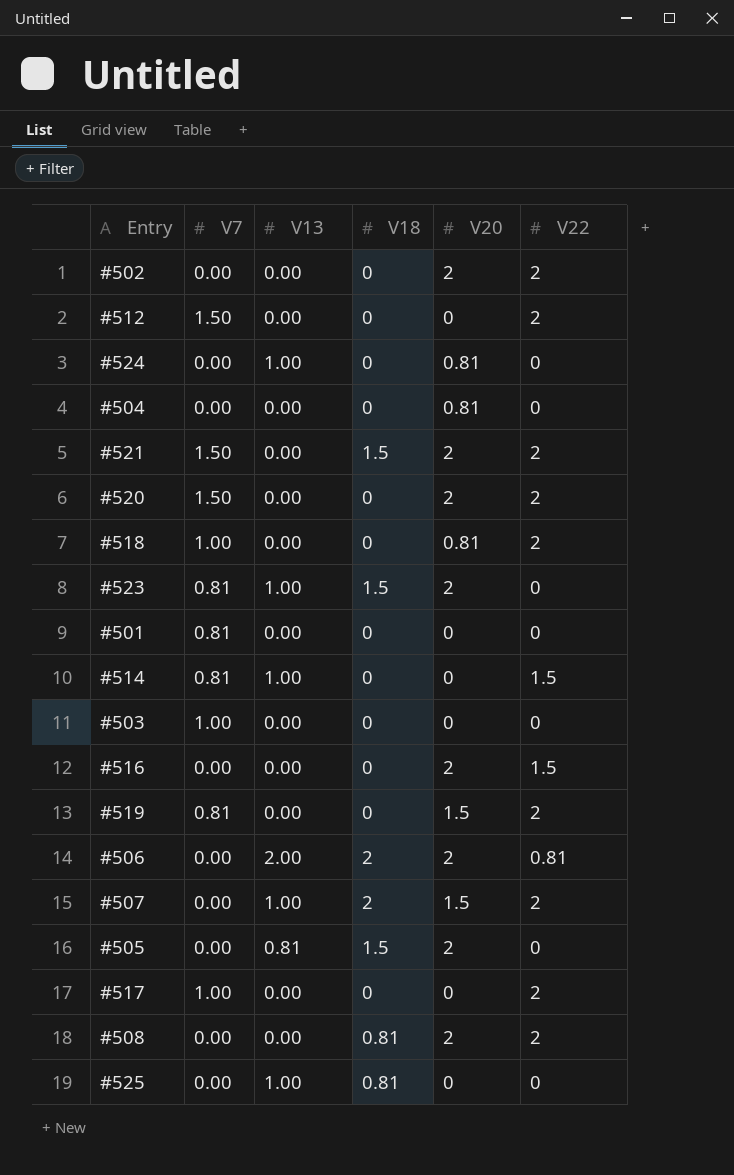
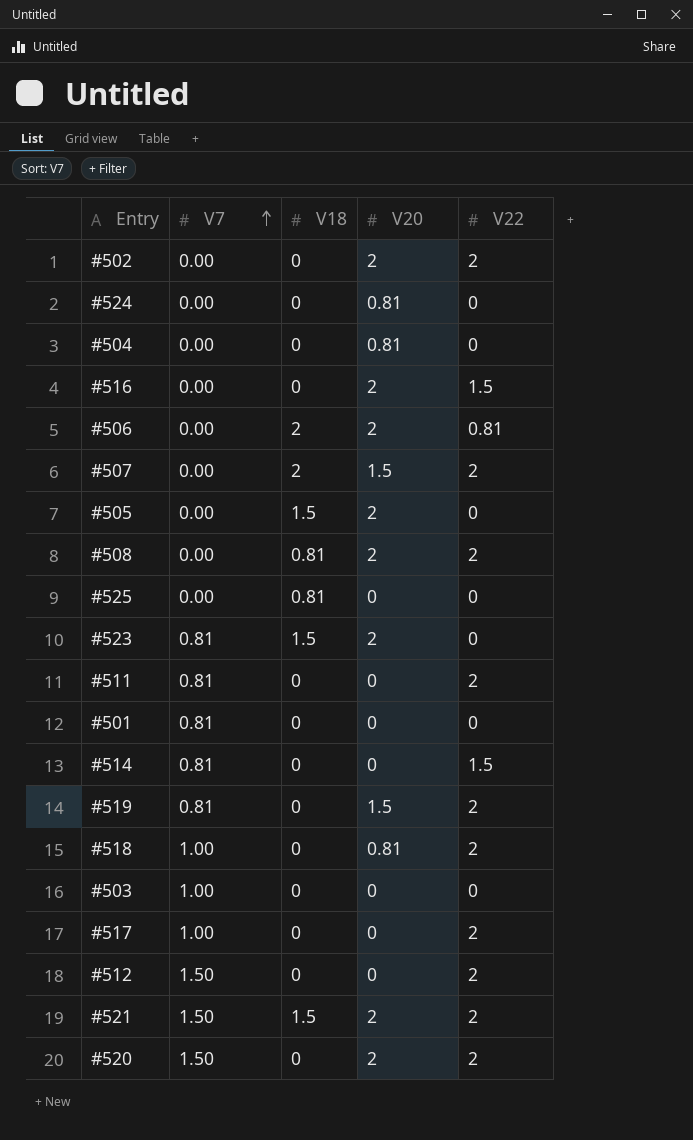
row order: none -> V7 ascending
column V13 | position: 3 -> none
row #511: none -> 0.81 | 0 | 0 | 2

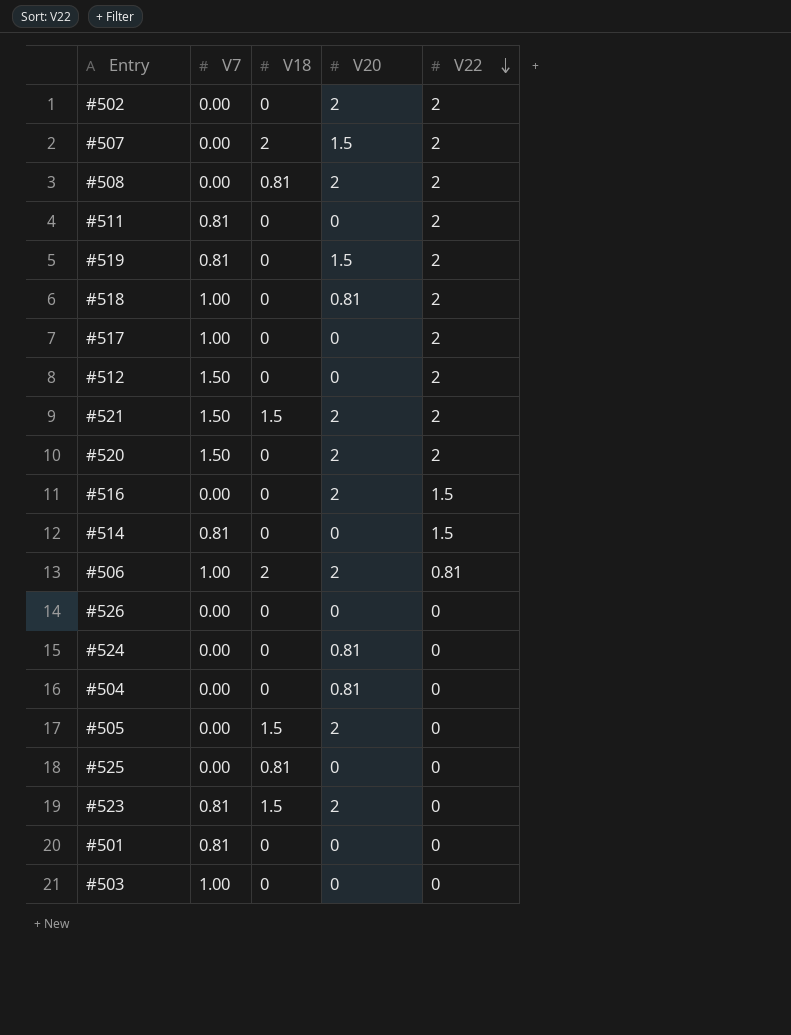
row order: V7 ascending -> V22 descending
#506 | V7: 0.00 -> 1.00
row #526: none -> 0.00 | 0 | 0 | 0

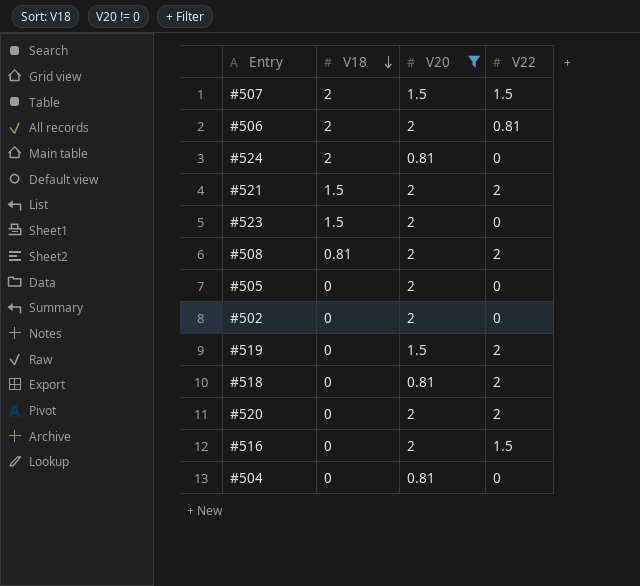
filter: none -> V20 != 0
row order: V22 descending -> V18 descending
column V7 | position: 2 -> none
#507 | V22: 2 -> 1.5
#524 | V18: 0 -> 2
#505 | V18: 1.5 -> 0
#502 | V22: 2 -> 0

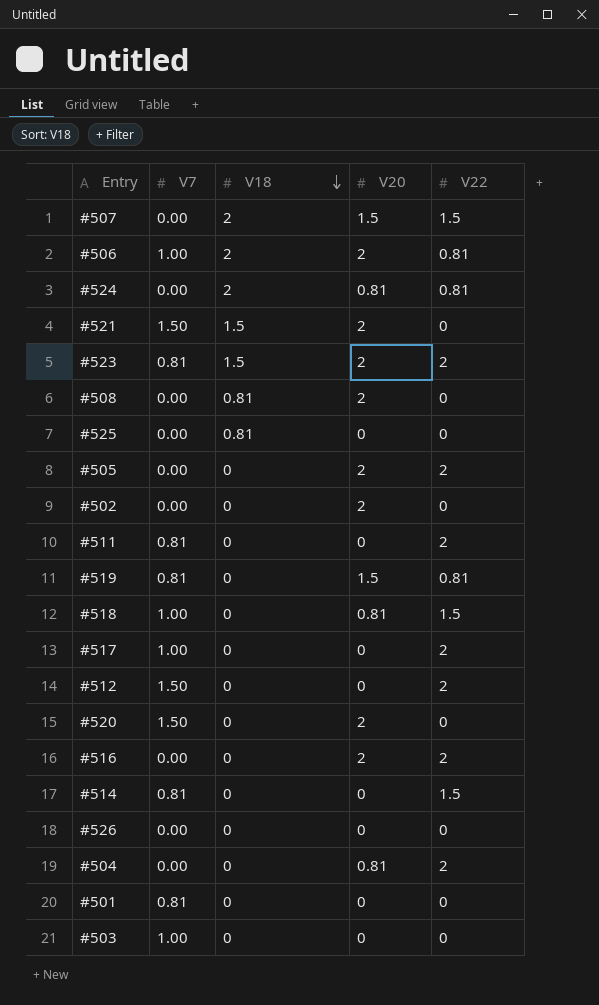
filter: V20 != 0 -> none
column V7 | position: none -> 2
#524 | V22: 0 -> 0.81
#521 | V22: 2 -> 0
#523 | V22: 0 -> 2
#508 | V22: 2 -> 0
#505 | V22: 0 -> 2
#519 | V22: 2 -> 0.81
#518 | V22: 2 -> 1.5
#520 | V22: 2 -> 0
#516 | V22: 1.5 -> 2
#504 | V22: 0 -> 2

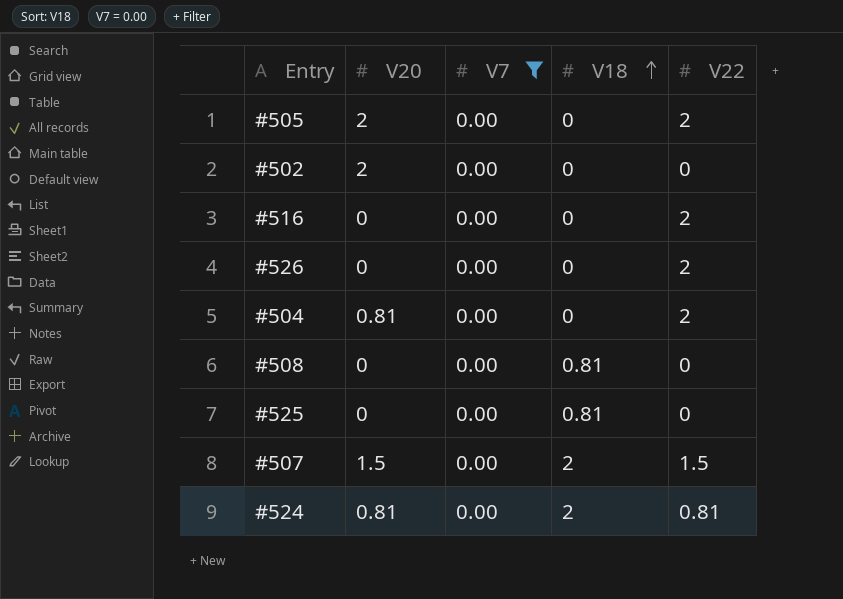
filter: none -> V7 = 0.00
row order: V18 descending -> V18 ascending
column V20 | position: 4 -> 2
#516 | V20: 2 -> 0
#526 | V22: 0 -> 2
#508 | V20: 2 -> 0

